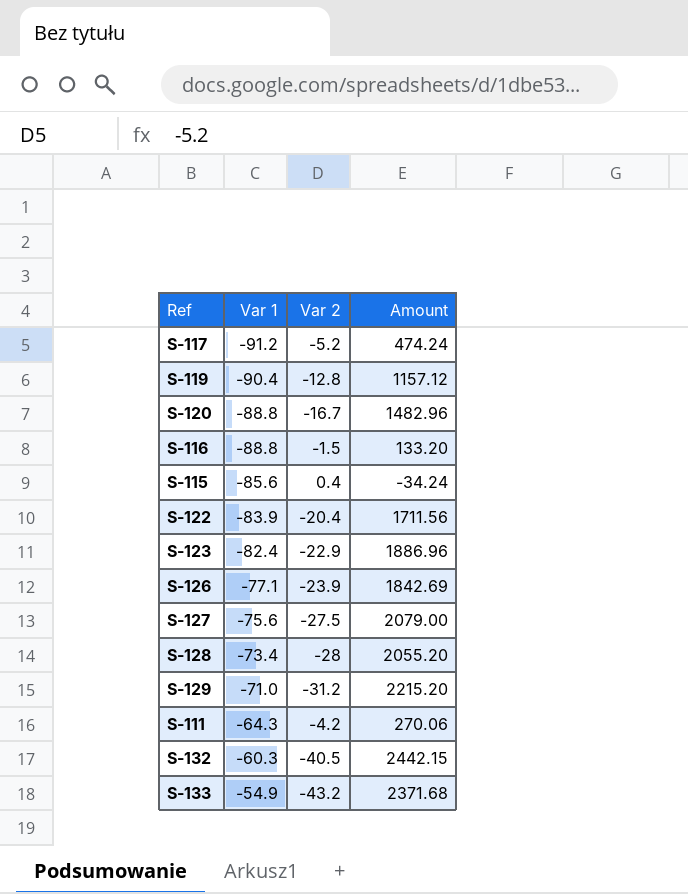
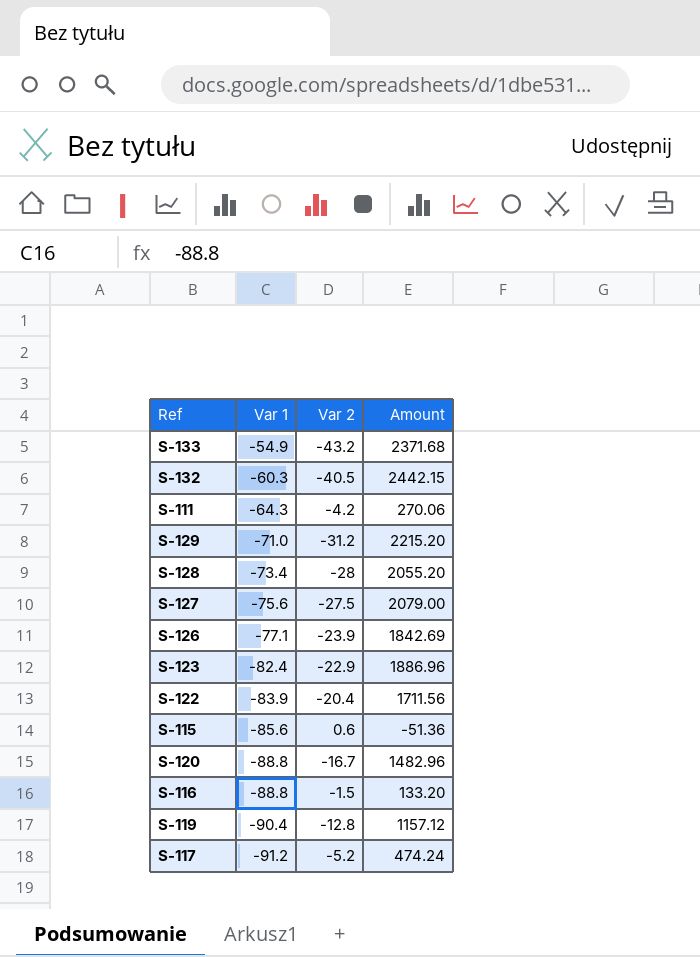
row order: Var 1 ascending -> Var 1 descending
S-115 | Var 2: 0.4 -> 0.6
S-115 | Amount: -34.24 -> -51.36

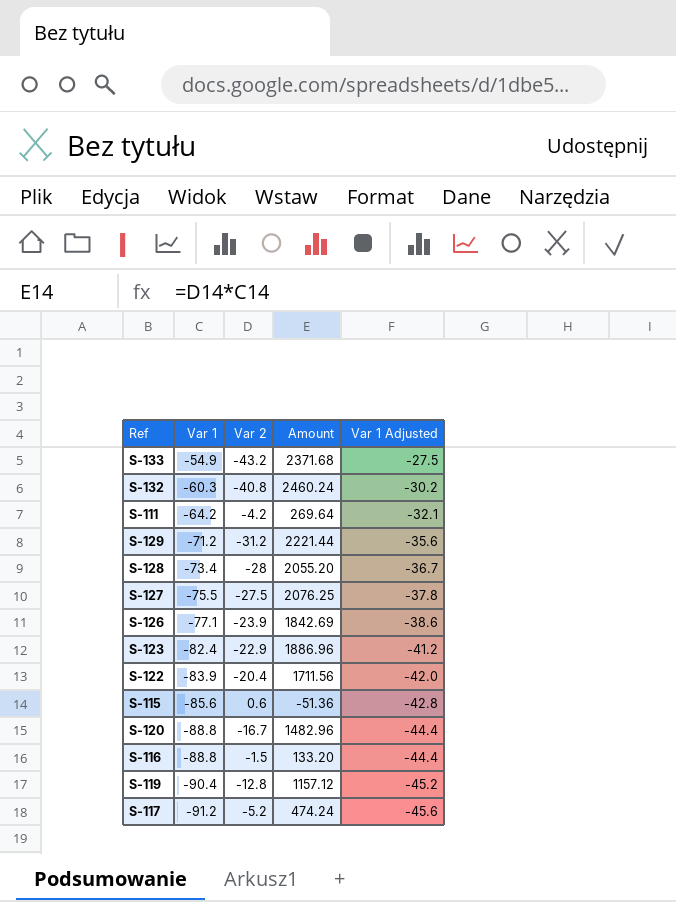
column Var 1 Adjusted | formula: none -> [Var 1] * 0.5
S-132 | Var 2: -40.5 -> -40.8
S-132 | Amount: 2442.15 -> 2460.24
S-111 | Var 1: -64.3 -> -64.2
S-111 | Amount: 270.06 -> 269.64
S-129 | Var 1: -71.0 -> -71.2
S-129 | Amount: 2215.20 -> 2221.44
S-127 | Var 1: -75.6 -> -75.5
S-127 | Amount: 2079.00 -> 2076.25

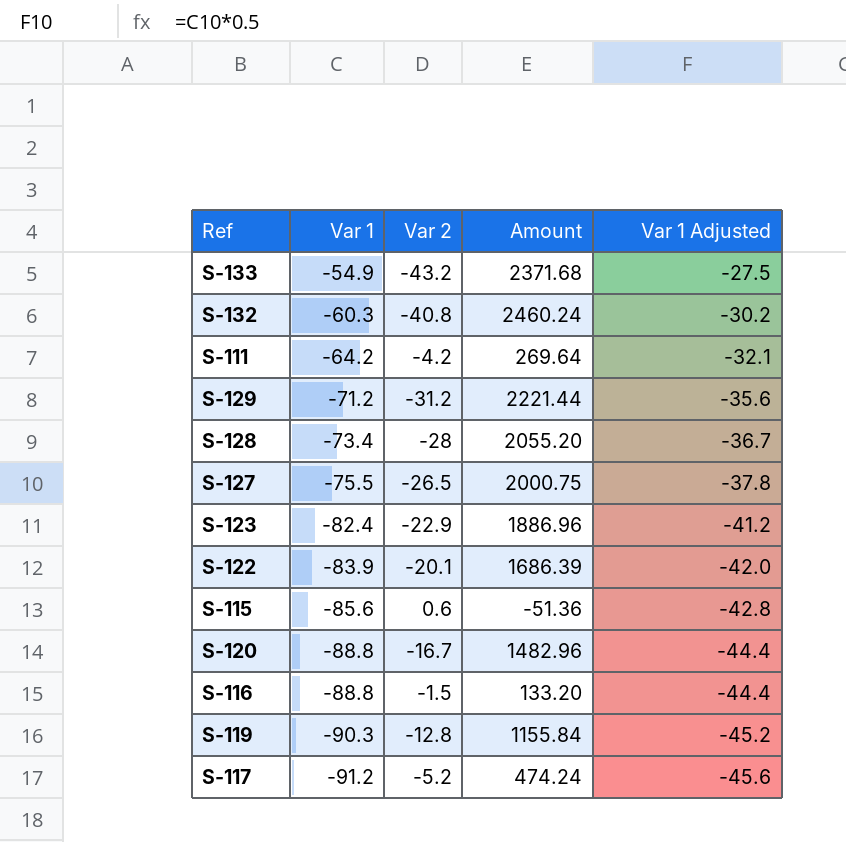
row S-126: -77.1 | -23.9 | 1842.69 | -38.6 -> none
S-127 | Var 2: -27.5 -> -26.5
S-127 | Amount: 2076.25 -> 2000.75
S-122 | Var 2: -20.4 -> -20.1
S-122 | Amount: 1711.56 -> 1686.39
S-119 | Var 1: -90.4 -> -90.3
S-119 | Amount: 1157.12 -> 1155.84

